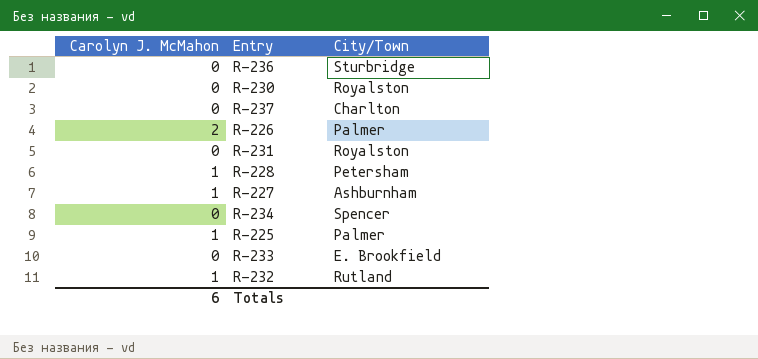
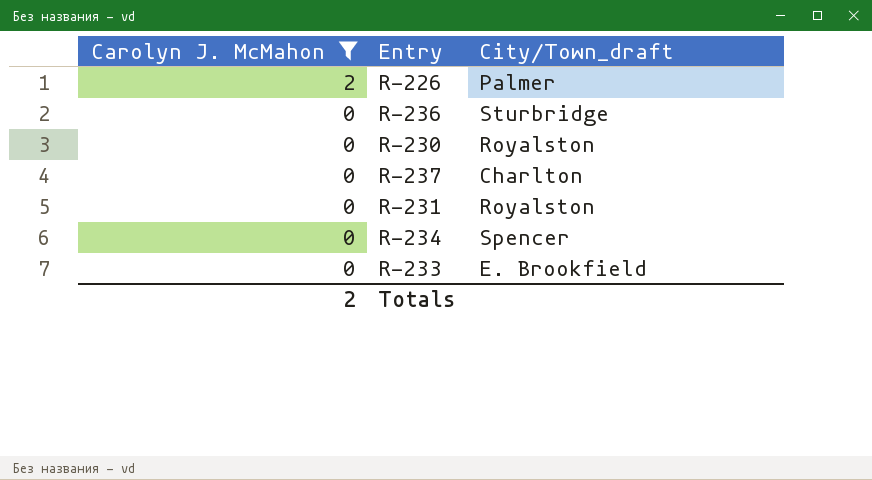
filter: none -> Carolyn J. McMahon != 1
row order: none -> Carolyn J. McMahon descending
column name: City/Town -> City/Town_draft
Totals | Carolyn J. McMahon: 6 -> 2

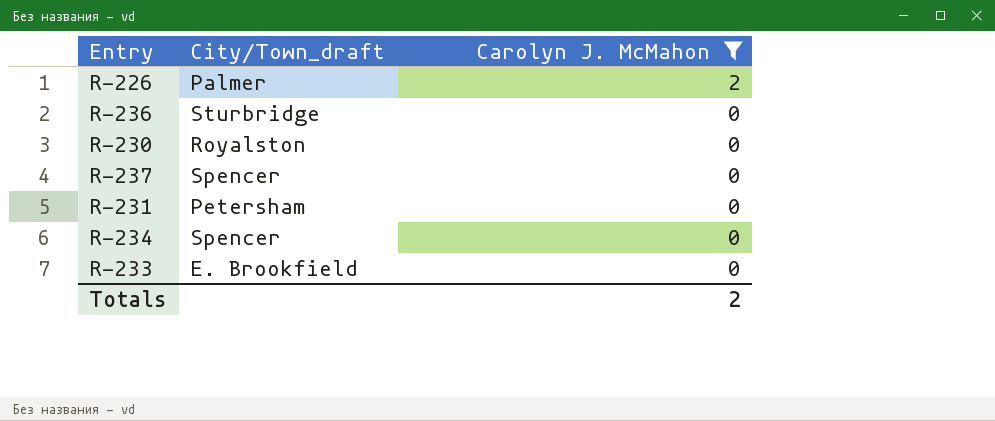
column Carolyn J. McMahon | position: 1 -> 3
R-237 | City/Town_draft: Charlton -> Spencer
R-231 | City/Town_draft: Royalston -> Petersham

